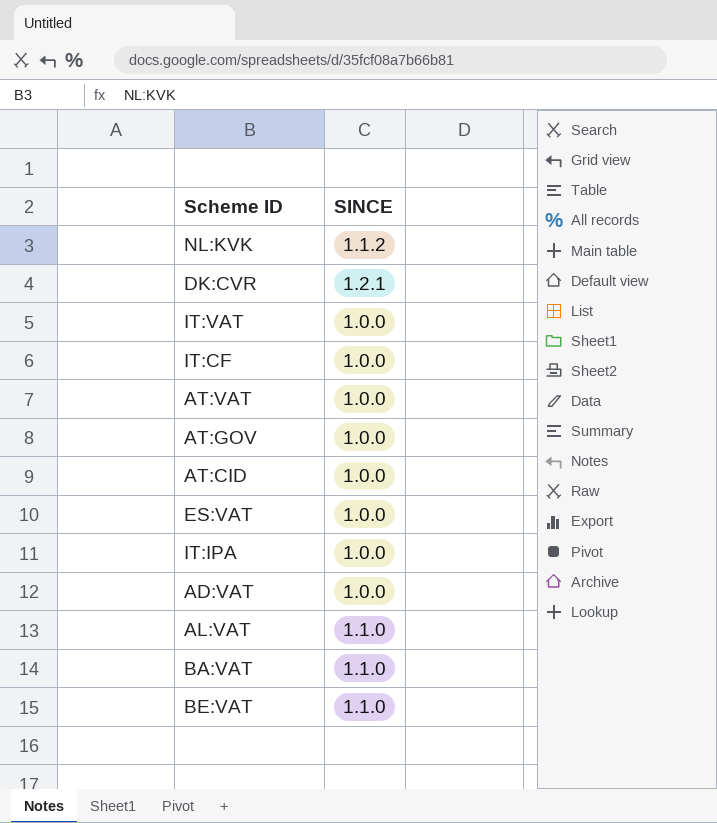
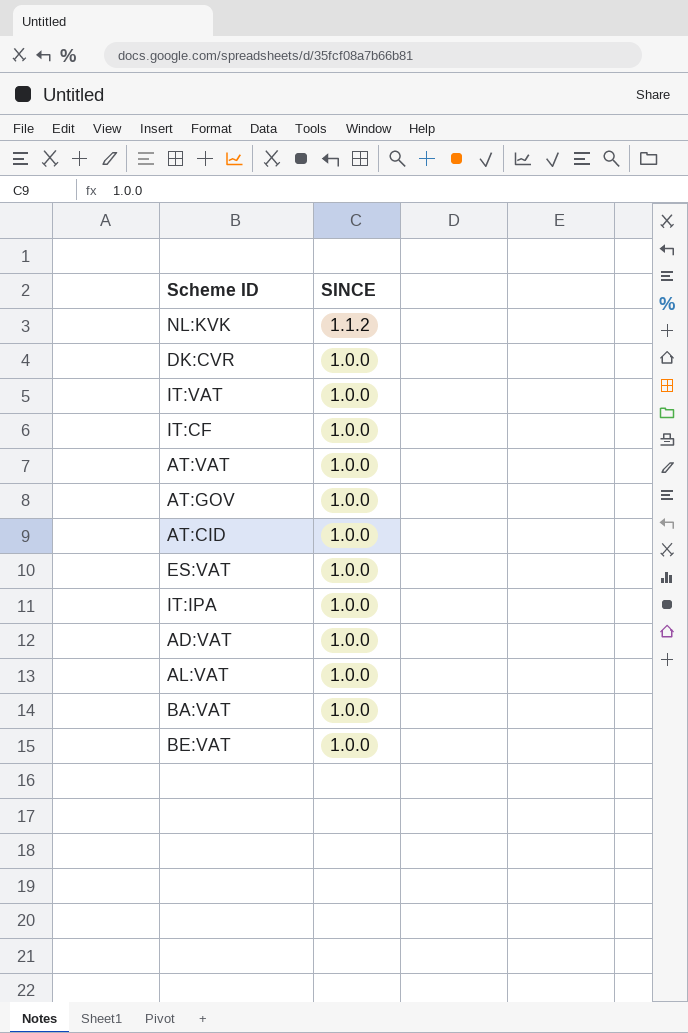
DK:CVR | SINCE: 1.2.1 -> 1.0.0
AL:VAT | SINCE: 1.1.0 -> 1.0.0
BA:VAT | SINCE: 1.1.0 -> 1.0.0
BE:VAT | SINCE: 1.1.0 -> 1.0.0

